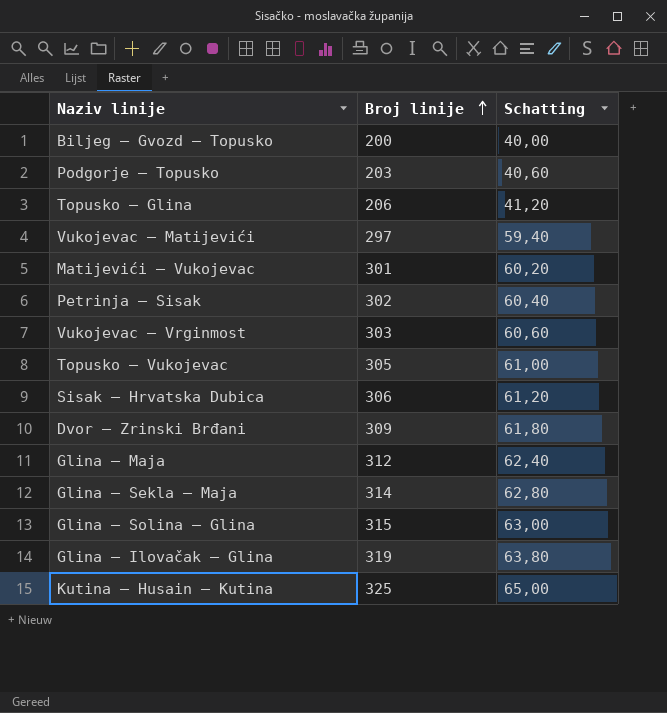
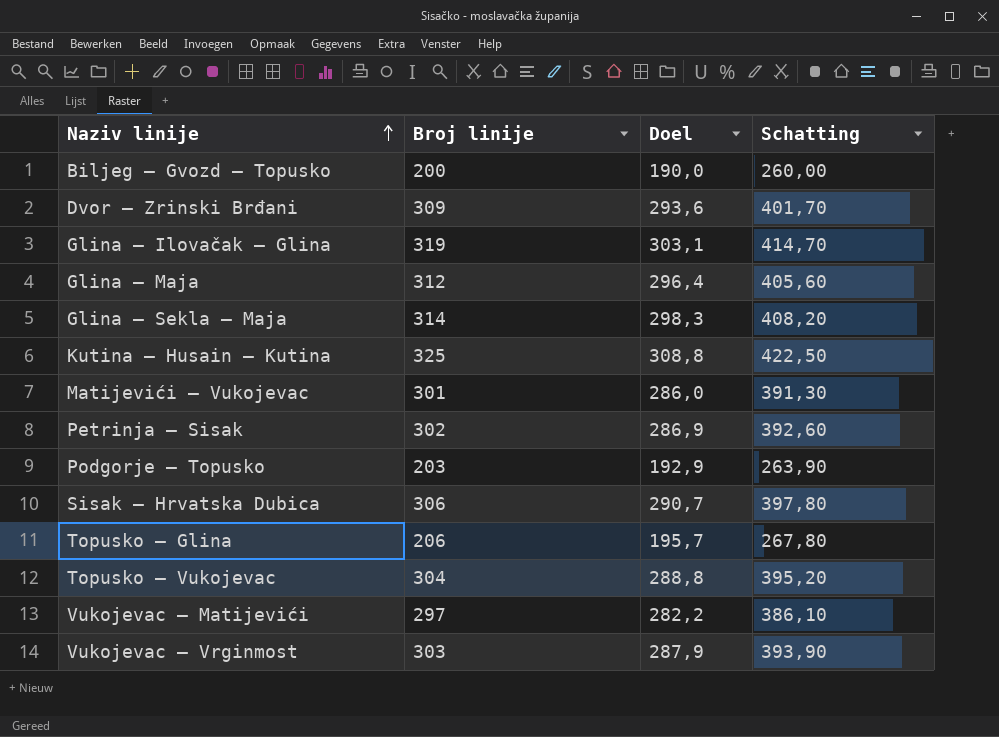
row order: Broj linije ascending -> Naziv linije ascending
column Doel | formula: none -> [Broj linije] * 0,95
column Schatting | formula: [Broj linije] * 0,2 -> [Broj linije] * 1,3
row Glina – Solina – Glina: 315 | 63,00 -> none
Topusko – Vukojevac | Broj linije: 305 -> 304

